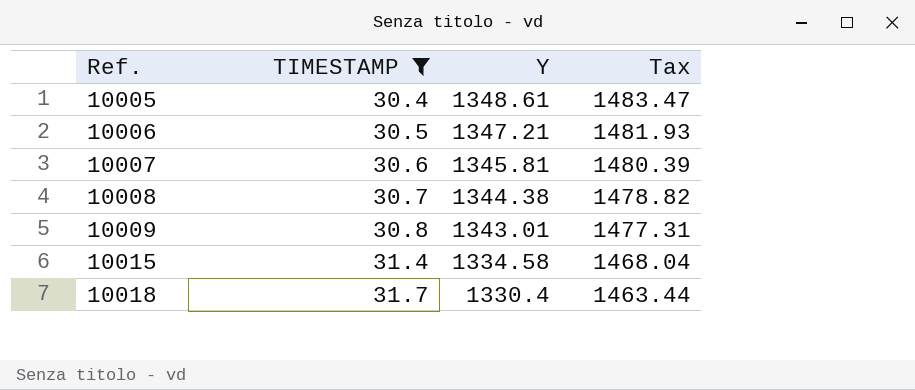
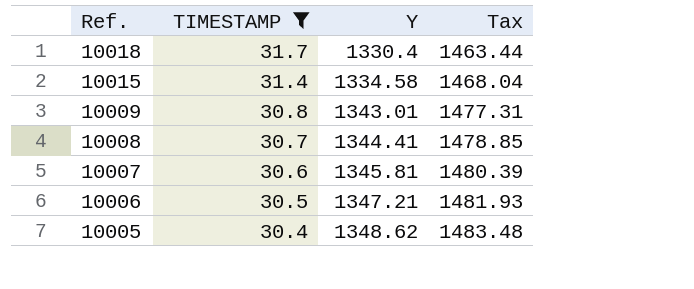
row order: Ref. ascending -> Ref. descending
10008 | Y: 1344.38 -> 1344.41
10008 | Tax: 1478.82 -> 1478.85
10005 | Y: 1348.61 -> 1348.62
10005 | Tax: 1483.47 -> 1483.48

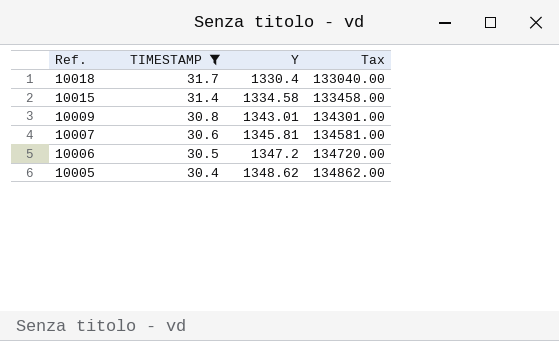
column Tax | formula: [Y] * 1.1 -> [Y] * 100
row 10008: 30.7 | 1344.41 | 1478.85 -> none
10006 | Y: 1347.21 -> 1347.2

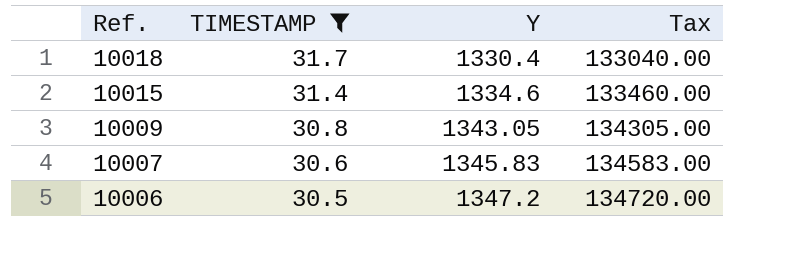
row 10005: 30.4 | 1348.62 | 134862.00 -> none
10015 | Y: 1334.58 -> 1334.6
10015 | Tax: 133458.00 -> 133460.00
10009 | Y: 1343.01 -> 1343.05
10009 | Tax: 134301.00 -> 134305.00
10007 | Y: 1345.81 -> 1345.83
10007 | Tax: 134581.00 -> 134583.00

